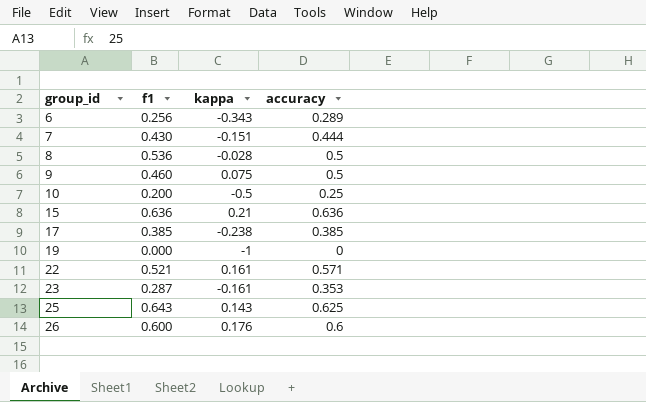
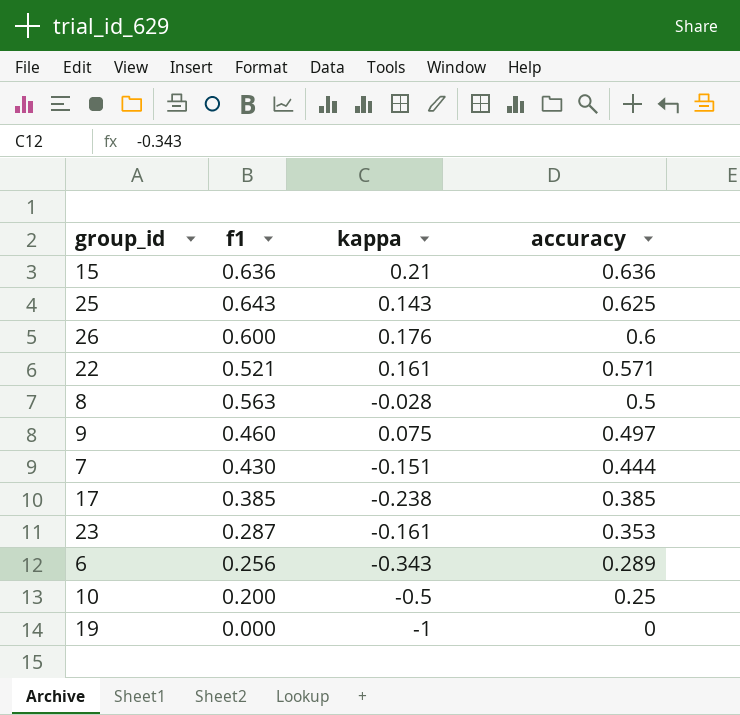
row order: group_id ascending -> accuracy descending
8 | f1: 0.536 -> 0.563
9 | accuracy: 0.5 -> 0.497

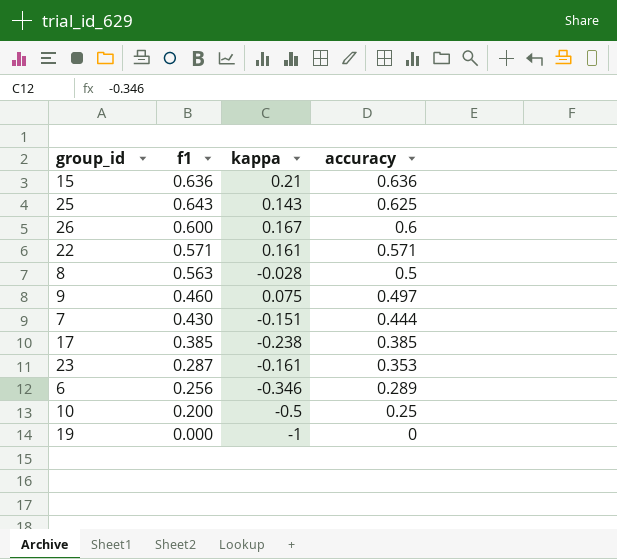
26 | kappa: 0.176 -> 0.167
22 | f1: 0.521 -> 0.571
6 | kappa: -0.343 -> -0.346

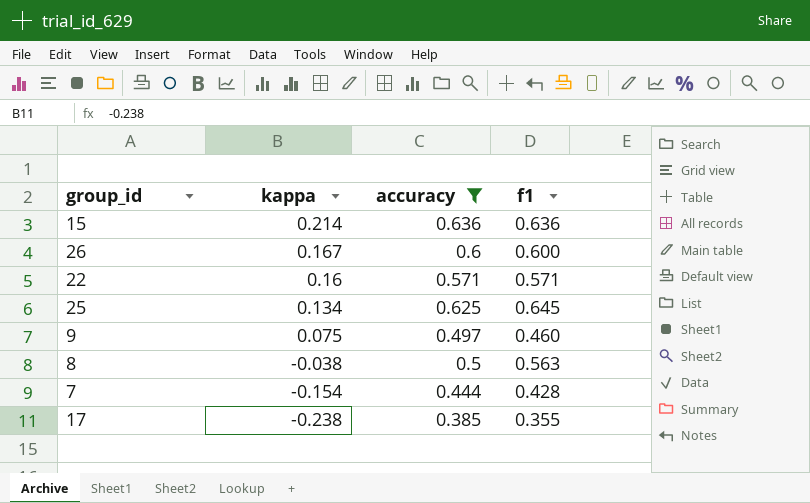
filter: none -> accuracy >= 0.385
row order: accuracy descending -> kappa descending
column f1 | position: 2 -> 4
15 | kappa: 0.21 -> 0.214
22 | kappa: 0.161 -> 0.16
25 | kappa: 0.143 -> 0.134
25 | f1: 0.643 -> 0.645
8 | kappa: -0.028 -> -0.038
7 | kappa: -0.151 -> -0.154
7 | f1: 0.430 -> 0.428
17 | f1: 0.385 -> 0.355

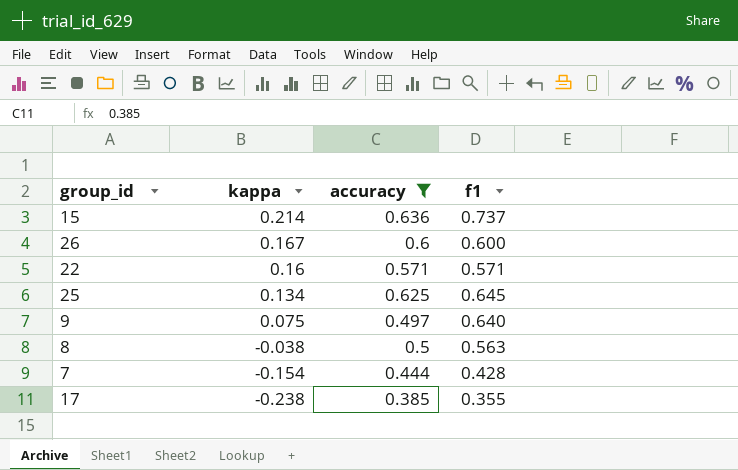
15 | f1: 0.636 -> 0.737
9 | f1: 0.460 -> 0.640

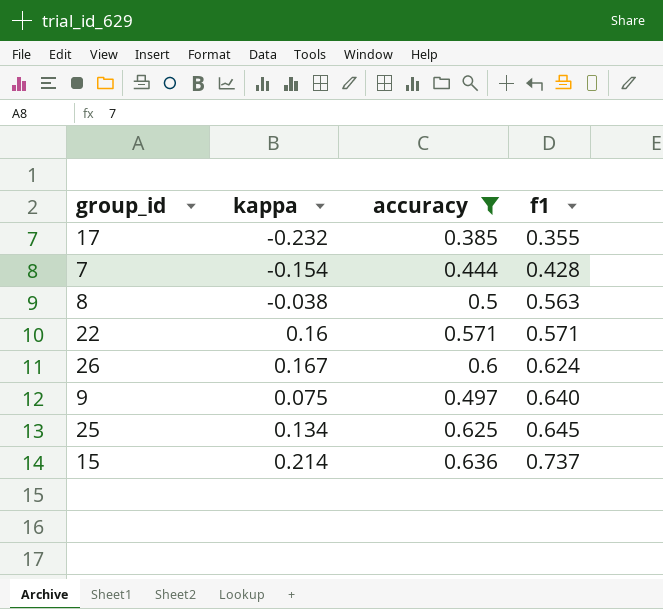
row order: kappa descending -> f1 ascending
17 | kappa: -0.238 -> -0.232
26 | f1: 0.600 -> 0.624

